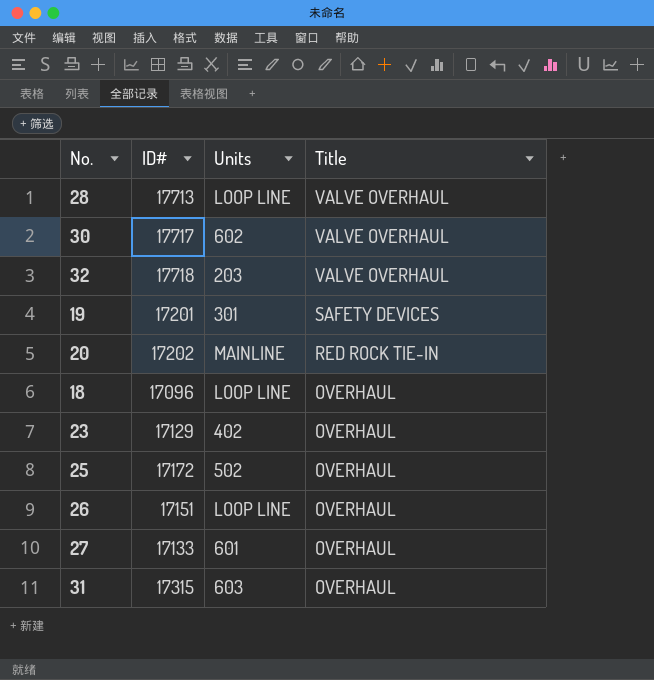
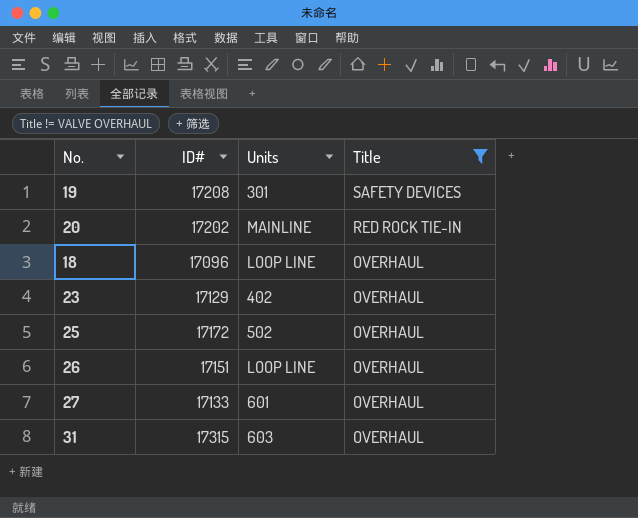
filter: none -> Title != VALVE OVERHAUL
19 | ID#: 17201 -> 17208

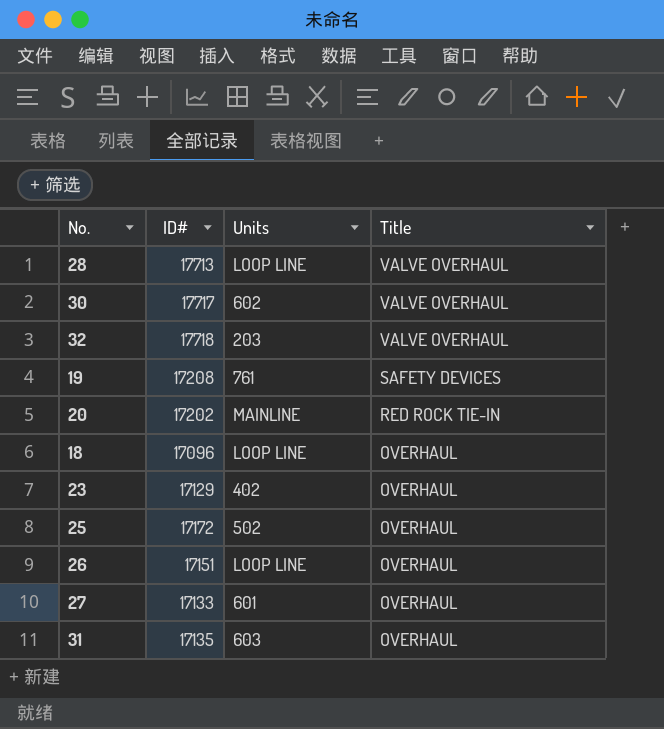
filter: Title != VALVE OVERHAUL -> none
19 | Units: 301 -> 761
31 | ID#: 17315 -> 17135

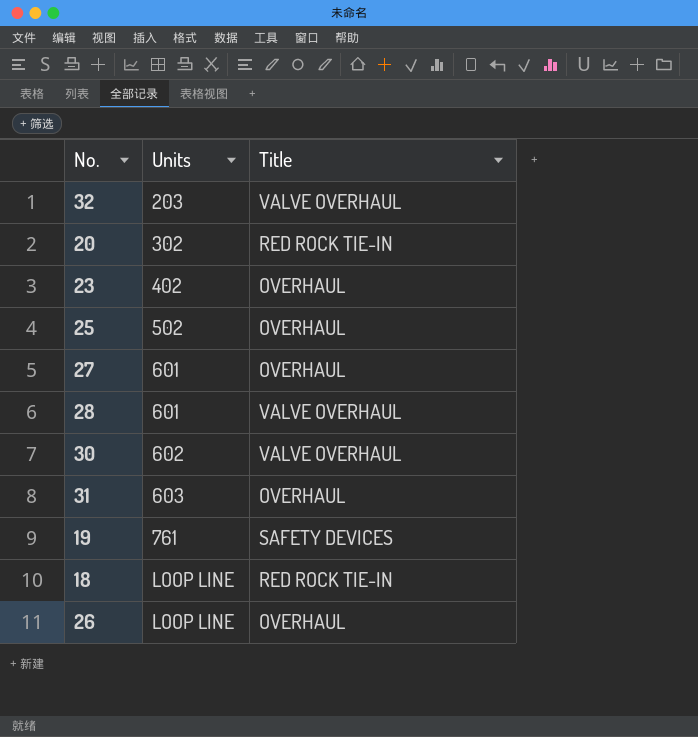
row order: Title descending -> Units ascending
column ID# | position: 2 -> none
20 | Units: MAINLINE -> 302
28 | Units: LOOP LINE -> 601
18 | Title: OVERHAUL -> RED ROCK TIE-IN

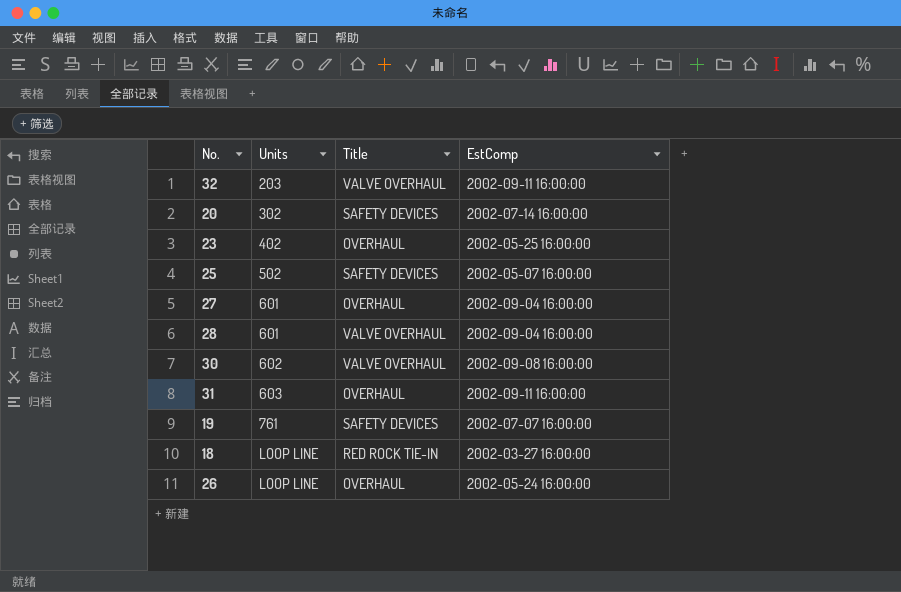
column EstComp | position: none -> 4
20 | Title: RED ROCK TIE-IN -> SAFETY DEVICES
25 | Title: OVERHAUL -> SAFETY DEVICES

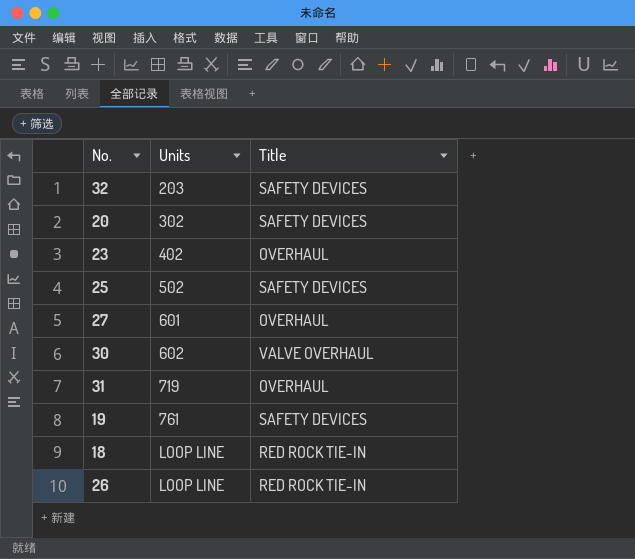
column EstComp | position: 4 -> none
row 28: 601 | VALVE OVERHAUL | 2002-09-04 16:00:00 -> none
32 | Title: VALVE OVERHAUL -> SAFETY DEVICES
31 | Units: 603 -> 719
26 | Title: OVERHAUL -> RED ROCK TIE-IN

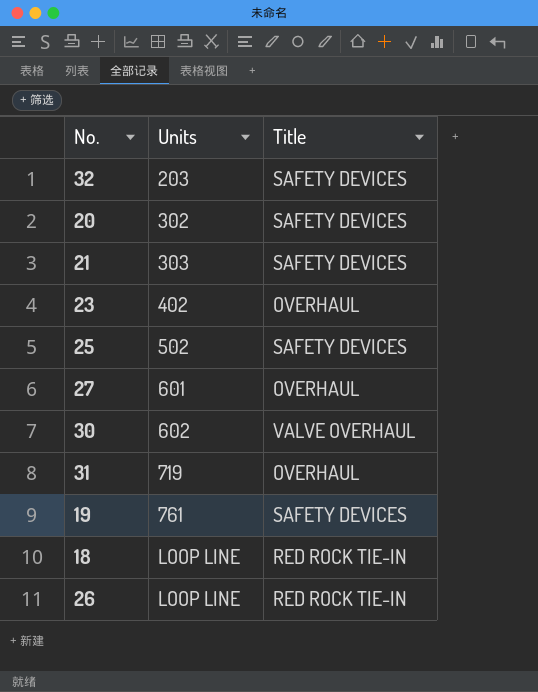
row 21: none -> 303 | SAFETY DEVICES

